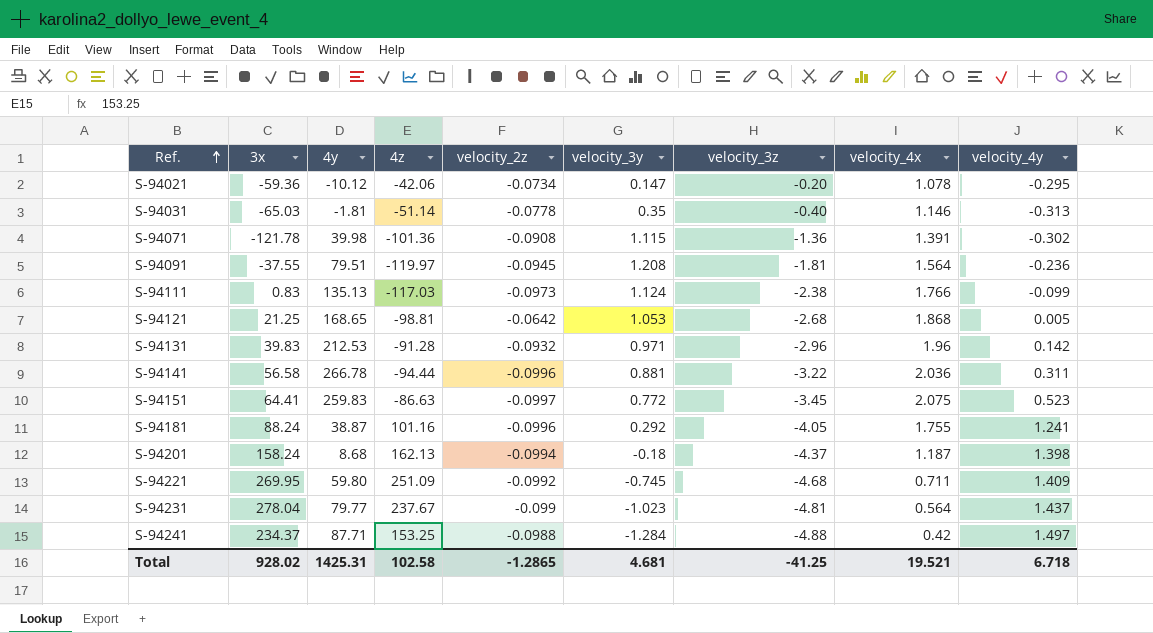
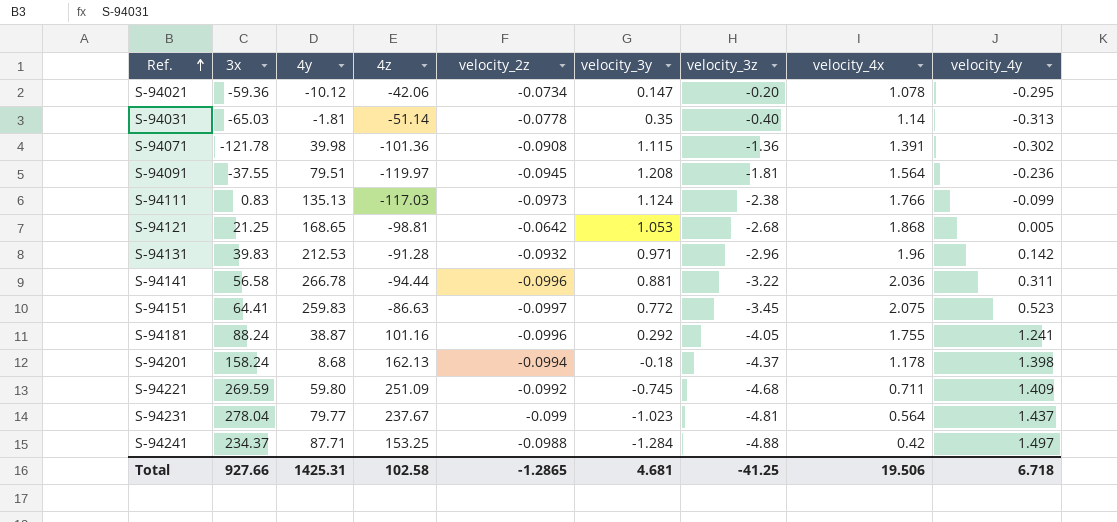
S-94031 | velocity_4x: 1.146 -> 1.14
S-94201 | velocity_4x: 1.187 -> 1.178
S-94221 | 3x: 269.95 -> 269.59
Total | 3x: 928.02 -> 927.66
Total | velocity_4x: 19.521 -> 19.506

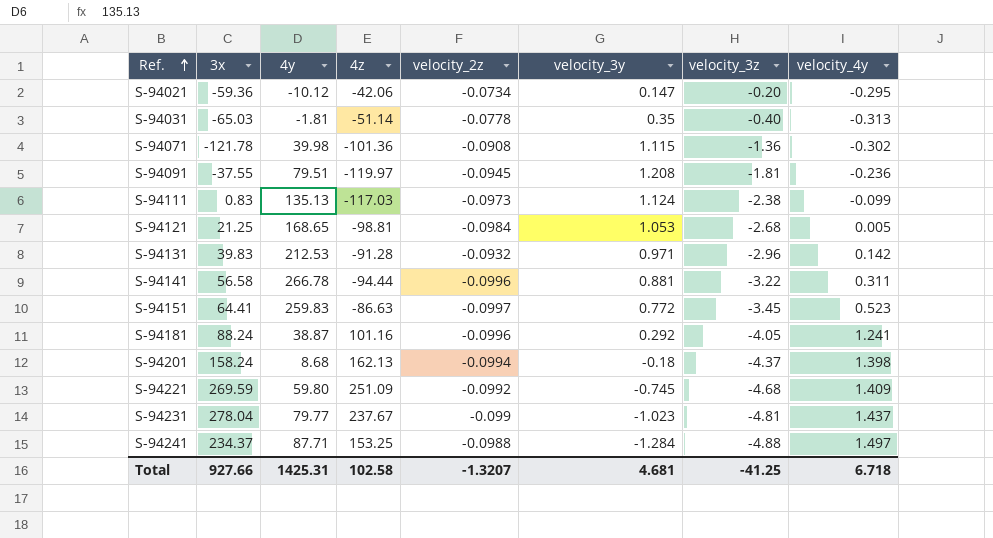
column velocity_4x | position: 8 -> none
S-94121 | velocity_2z: -0.0642 -> -0.0984
Total | velocity_2z: -1.2865 -> -1.3207

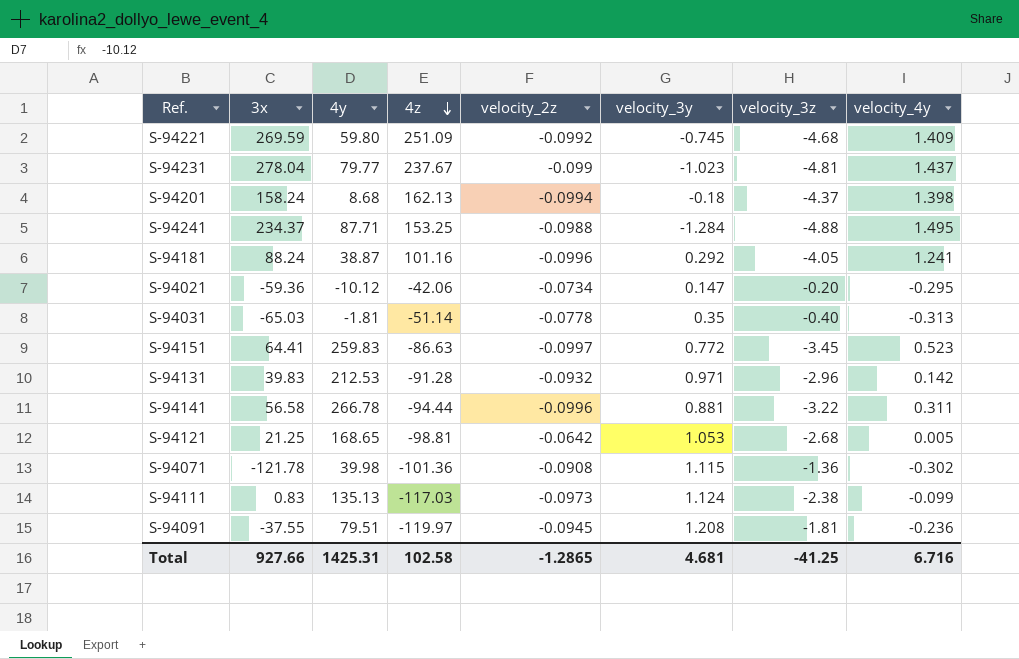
row order: Ref. ascending -> 4z descending
S-94241 | velocity_4y: 1.497 -> 1.495
S-94121 | velocity_2z: -0.0984 -> -0.0642
Total | velocity_2z: -1.3207 -> -1.2865
Total | velocity_4y: 6.718 -> 6.716

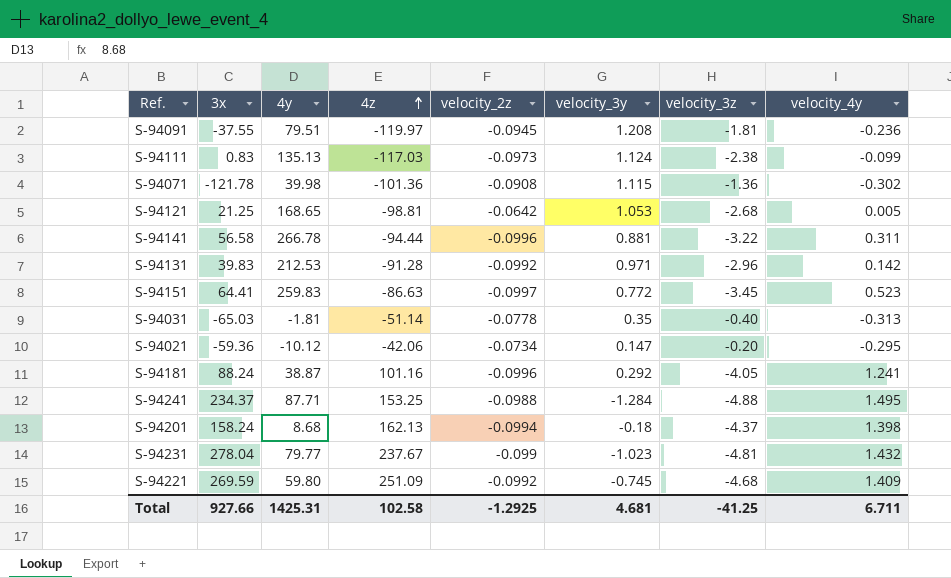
row order: 4z descending -> 4z ascending
S-94131 | velocity_2z: -0.0932 -> -0.0992
S-94231 | velocity_4y: 1.437 -> 1.432
Total | velocity_2z: -1.2865 -> -1.2925
Total | velocity_4y: 6.716 -> 6.711

